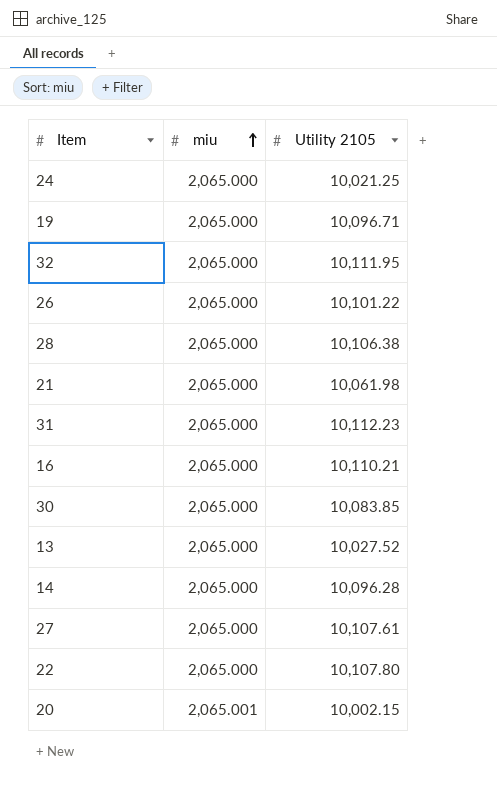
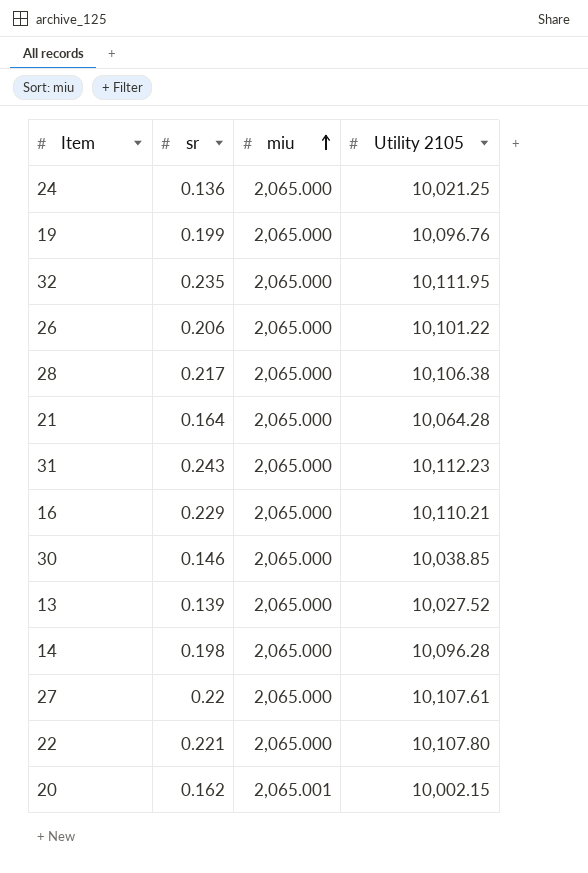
column sr | position: none -> 2
19 | Utility 2105: 10,096.71 -> 10,096.76
21 | Utility 2105: 10,061.98 -> 10,064.28
30 | Utility 2105: 10,083.85 -> 10,038.85

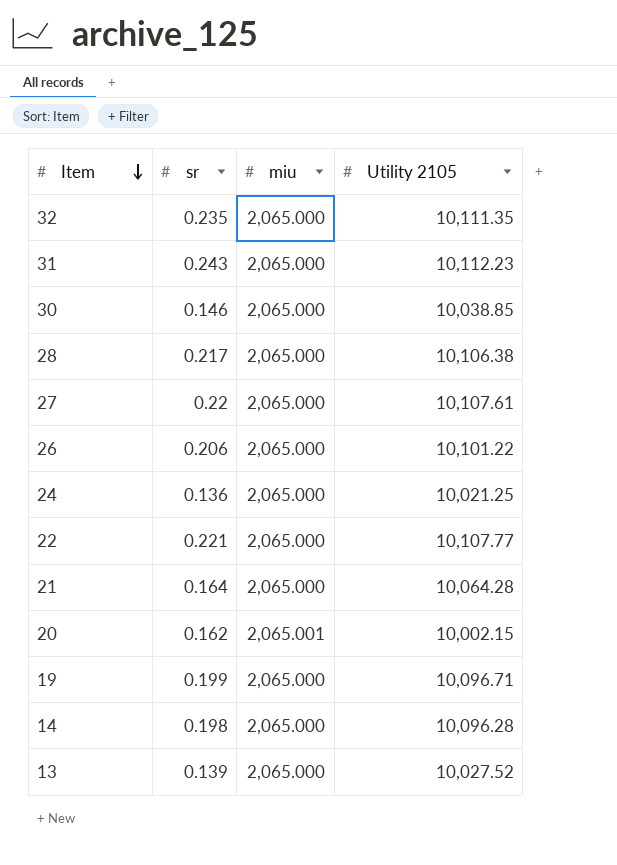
row order: miu ascending -> Item descending
row 16: 0.229 | 2,065.000 | 10,110.21 -> none
32 | Utility 2105: 10,111.95 -> 10,111.35
22 | Utility 2105: 10,107.80 -> 10,107.77
19 | Utility 2105: 10,096.76 -> 10,096.71

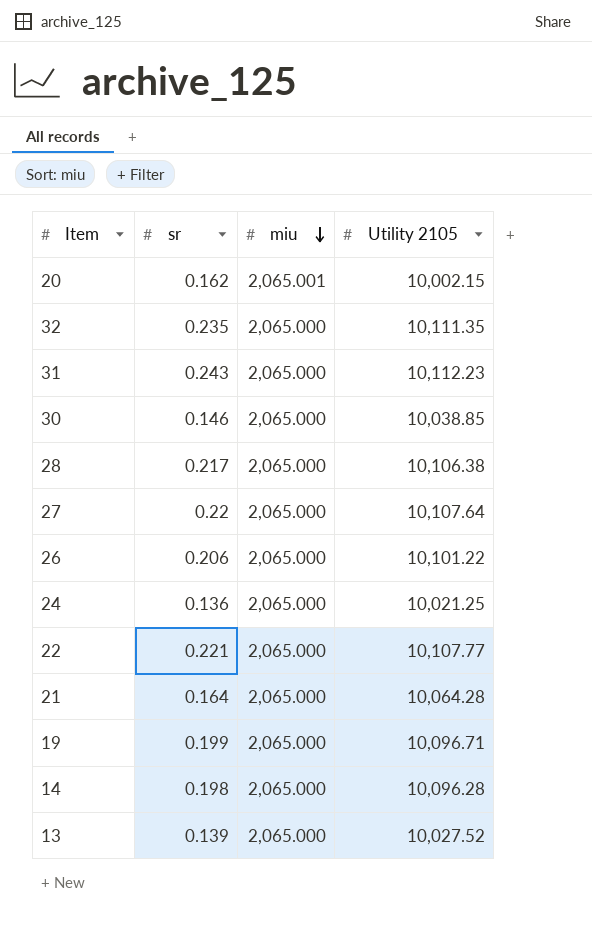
row order: Item descending -> miu descending
27 | Utility 2105: 10,107.61 -> 10,107.64

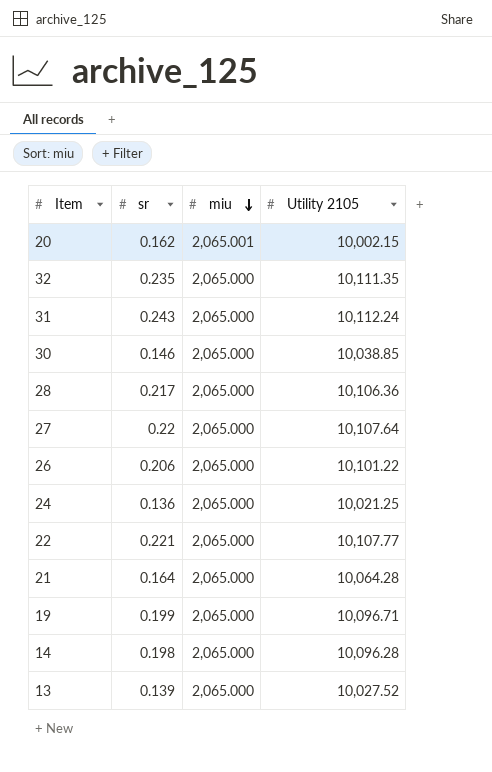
31 | Utility 2105: 10,112.23 -> 10,112.24
28 | Utility 2105: 10,106.38 -> 10,106.36

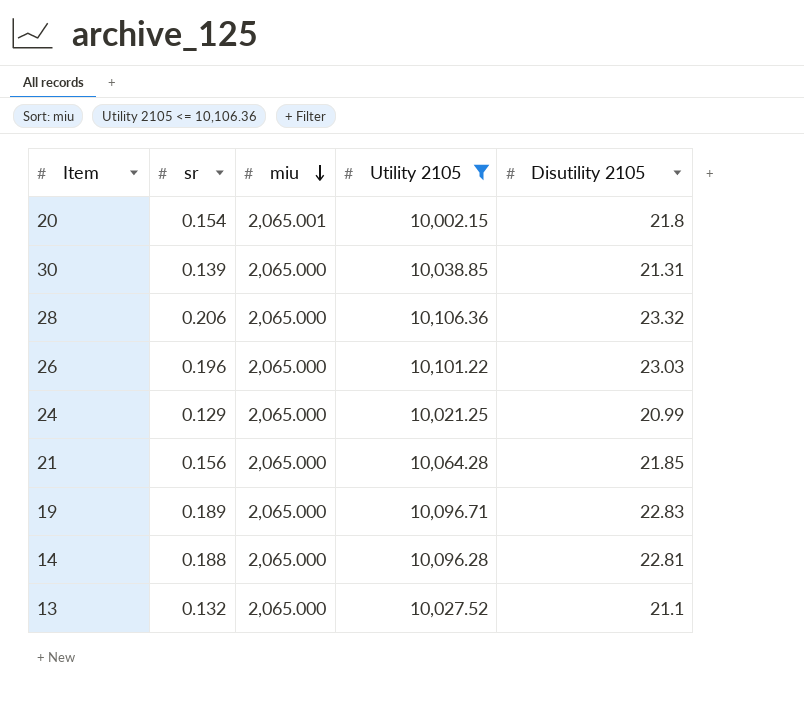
filter: none -> Utility 2105 <= 10,106.36
column Disutility 2105 | position: none -> 5
20 | sr: 0.162 -> 0.154
30 | sr: 0.146 -> 0.139
28 | sr: 0.217 -> 0.206
26 | sr: 0.206 -> 0.196
24 | sr: 0.136 -> 0.129
21 | sr: 0.164 -> 0.156
19 | sr: 0.199 -> 0.189
14 | sr: 0.198 -> 0.188
13 | sr: 0.139 -> 0.132

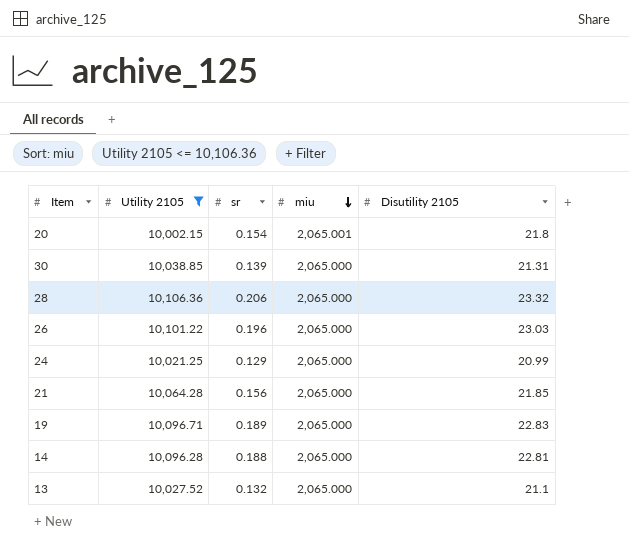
column Utility 2105 | position: 4 -> 2

